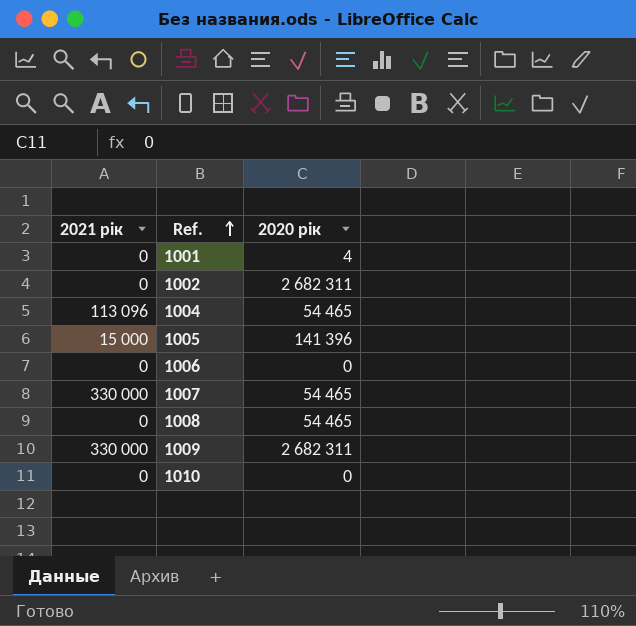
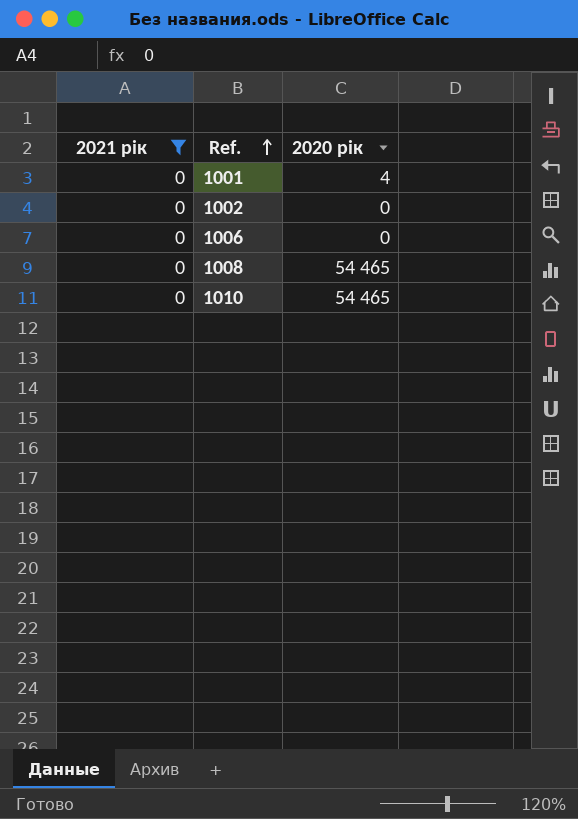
filter: none -> 2021 рік = 0
1002 | 2020 рік: 2 682 311 -> 0
1010 | 2020 рік: 0 -> 54 465

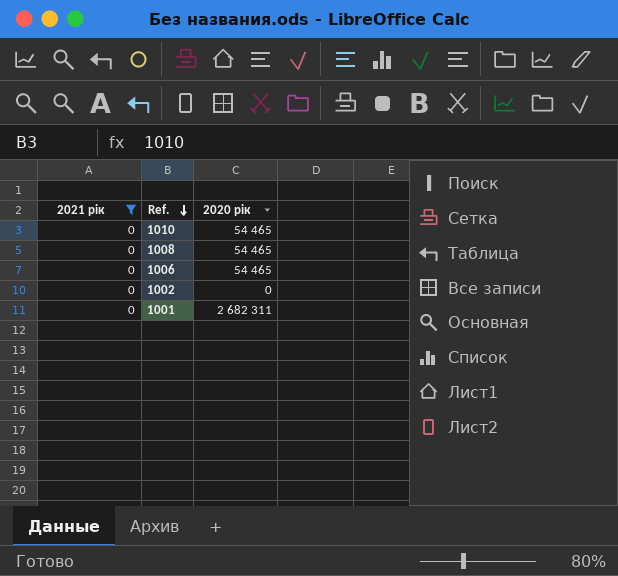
row order: Ref. ascending -> Ref. descending
1006 | 2020 рік: 0 -> 54 465
1001 | 2020 рік: 4 -> 2 682 311

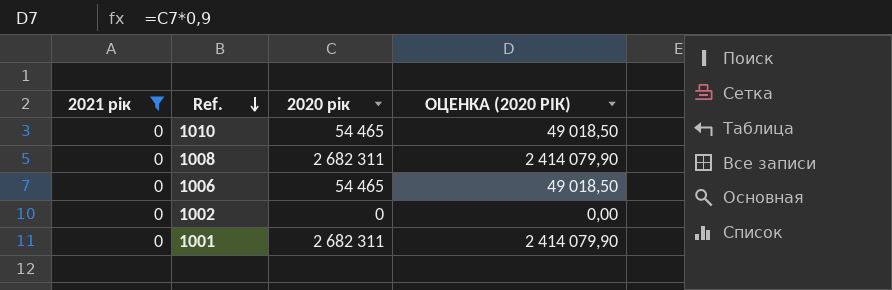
column ОЦЕНКА (2020 РІК) | formula: none -> [2020 рік] * 0,9
1008 | 2020 рік: 54 465 -> 2 682 311

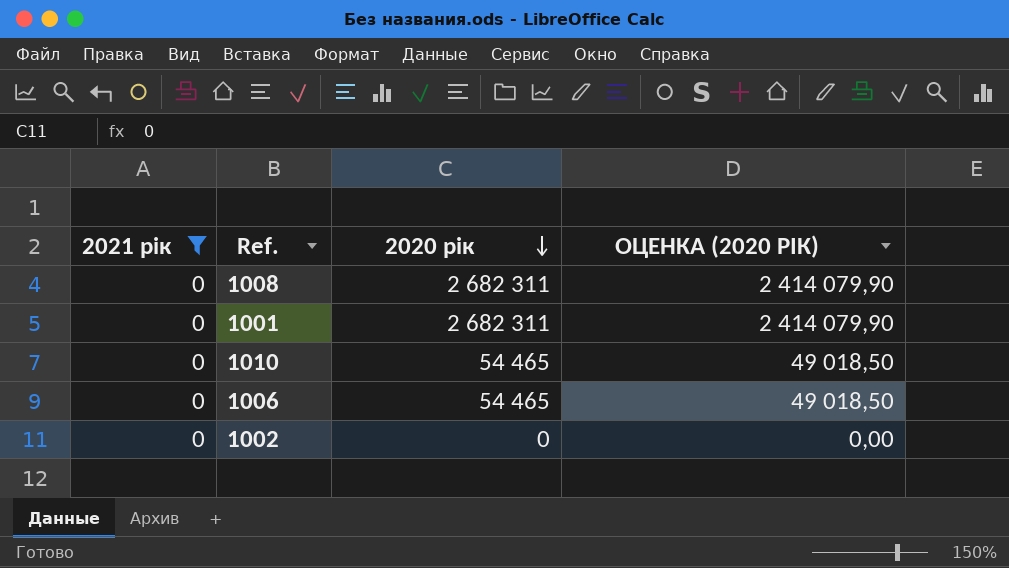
row order: Ref. descending -> 2020 рік descending

